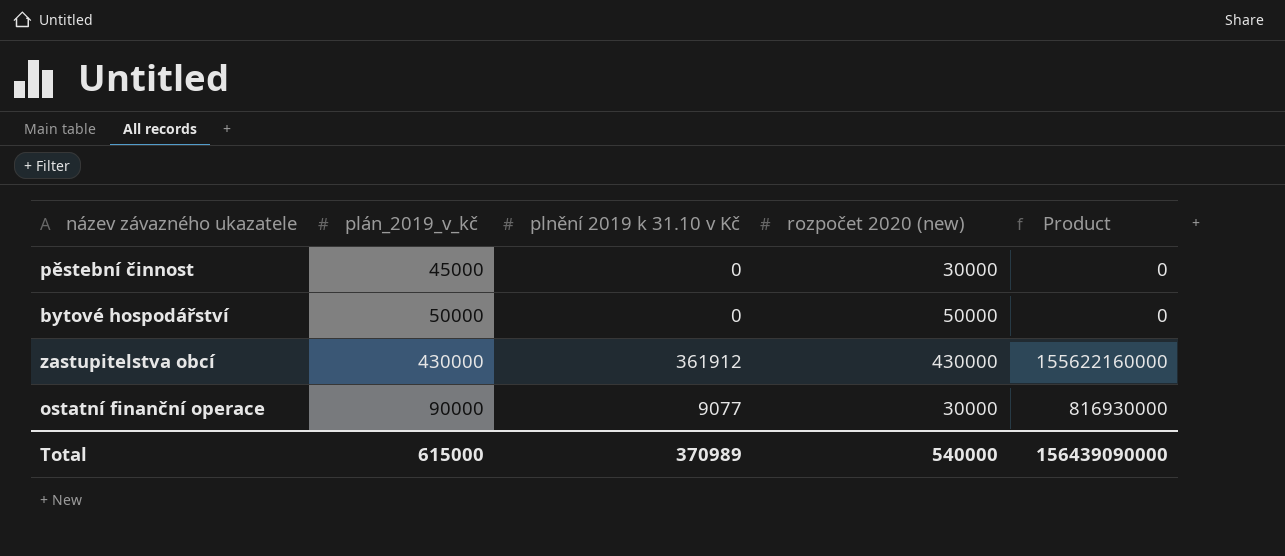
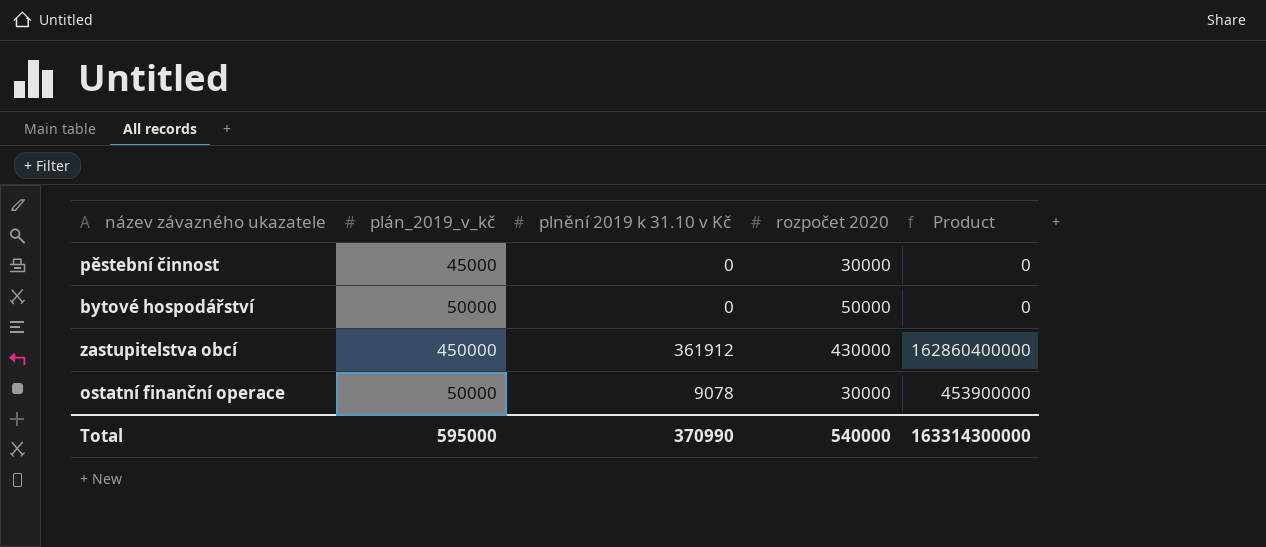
column name: rozpočet 2020 (new) -> rozpočet 2020
zastupitelstva obcí | plán_2019_v_kč: 430000 -> 450000
zastupitelstva obcí | Product: 155622160000 -> 162860400000
ostatní finanční operace | plán_2019_v_kč: 90000 -> 50000
ostatní finanční operace | plnění 2019 k 31.10 v Kč: 9077 -> 9078
ostatní finanční operace | Product: 816930000 -> 453900000
Total | plán_2019_v_kč: 615000 -> 595000
Total | plnění 2019 k 31.10 v Kč: 370989 -> 370990
Total | Product: 156439090000 -> 163314300000

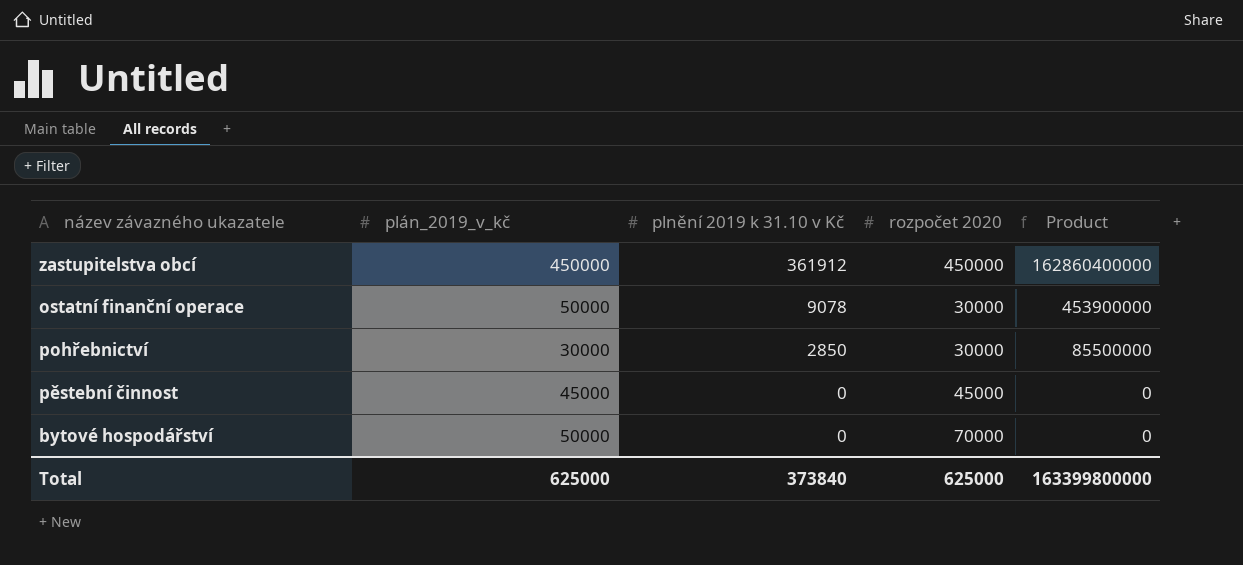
row order: none -> plnění 2019 k 31.10 v Kč descending
zastupitelstva obcí | rozpočet 2020: 430000 -> 450000
row pohřebnictví: none -> 30000 | 2850 | 30000 | 85500000
pěstební činnost | rozpočet 2020: 30000 -> 45000
bytové hospodářství | rozpočet 2020: 50000 -> 70000
Total | plán_2019_v_kč: 595000 -> 625000
Total | plnění 2019 k 31.10 v Kč: 370990 -> 373840
Total | rozpočet 2020: 540000 -> 625000
Total | Product: 163314300000 -> 163399800000

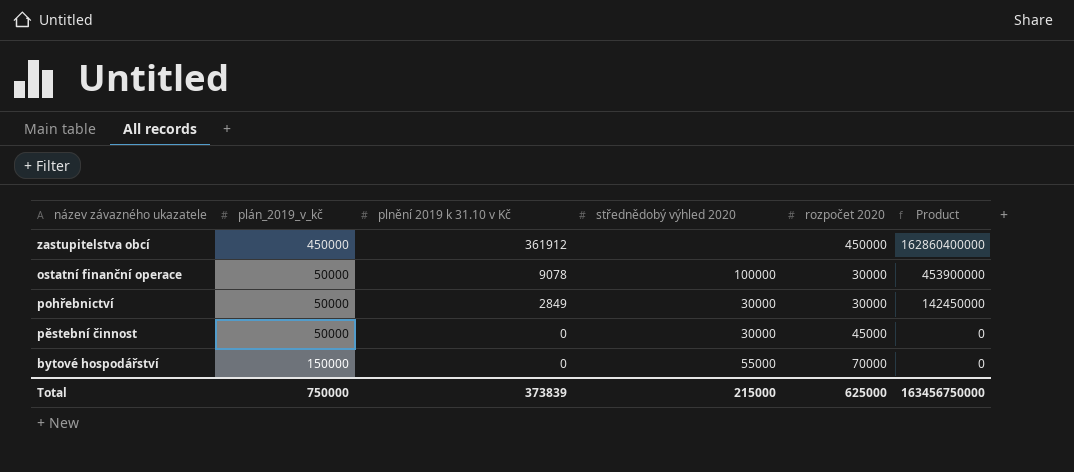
column střednědobý výhled 2020 | position: none -> 4
pohřebnictví | plán_2019_v_kč: 30000 -> 50000
pohřebnictví | plnění 2019 k 31.10 v Kč: 2850 -> 2849
pohřebnictví | Product: 85500000 -> 142450000
pěstební činnost | plán_2019_v_kč: 45000 -> 50000
bytové hospodářství | plán_2019_v_kč: 50000 -> 150000
Total | plán_2019_v_kč: 625000 -> 750000
Total | plnění 2019 k 31.10 v Kč: 373840 -> 373839
Total | Product: 163399800000 -> 163456750000

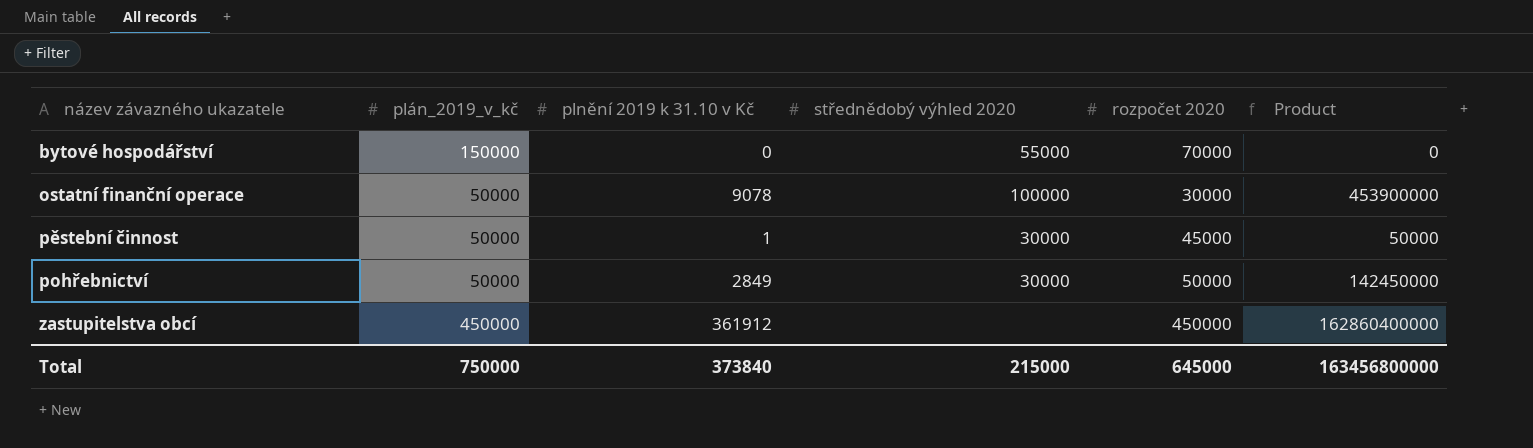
row order: plnění 2019 k 31.10 v Kč descending -> název závazného ukazatele ascending
pěstební činnost | plnění 2019 k 31.10 v Kč: 0 -> 1
pěstební činnost | Product: 0 -> 50000
pohřebnictví | rozpočet 2020: 30000 -> 50000
Total | plnění 2019 k 31.10 v Kč: 373839 -> 373840
Total | rozpočet 2020: 625000 -> 645000
Total | Product: 163456750000 -> 163456800000

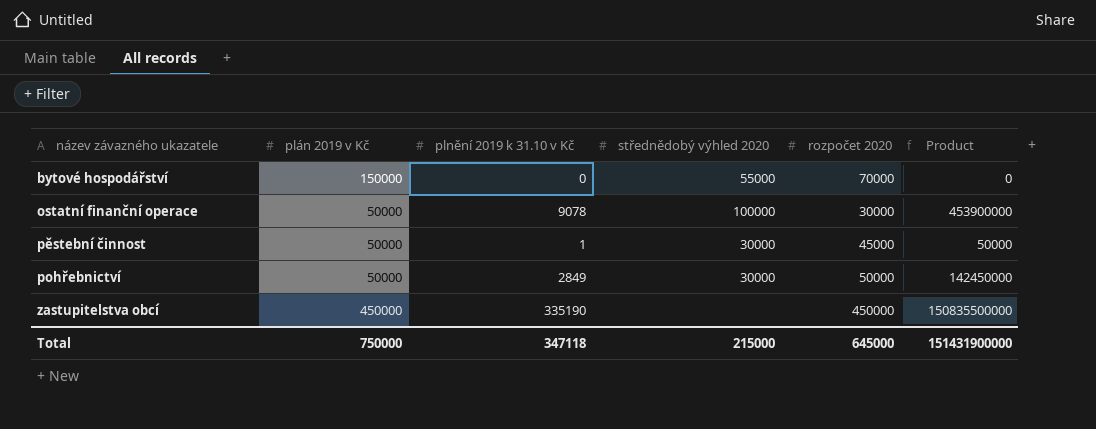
column name: plán_2019_v_kč -> plán 2019 v Kč
zastupitelstva obcí | plnění 2019 k 31.10 v Kč: 361912 -> 335190
zastupitelstva obcí | Product: 162860400000 -> 150835500000
Total | plnění 2019 k 31.10 v Kč: 373840 -> 347118
Total | Product: 163456800000 -> 151431900000

